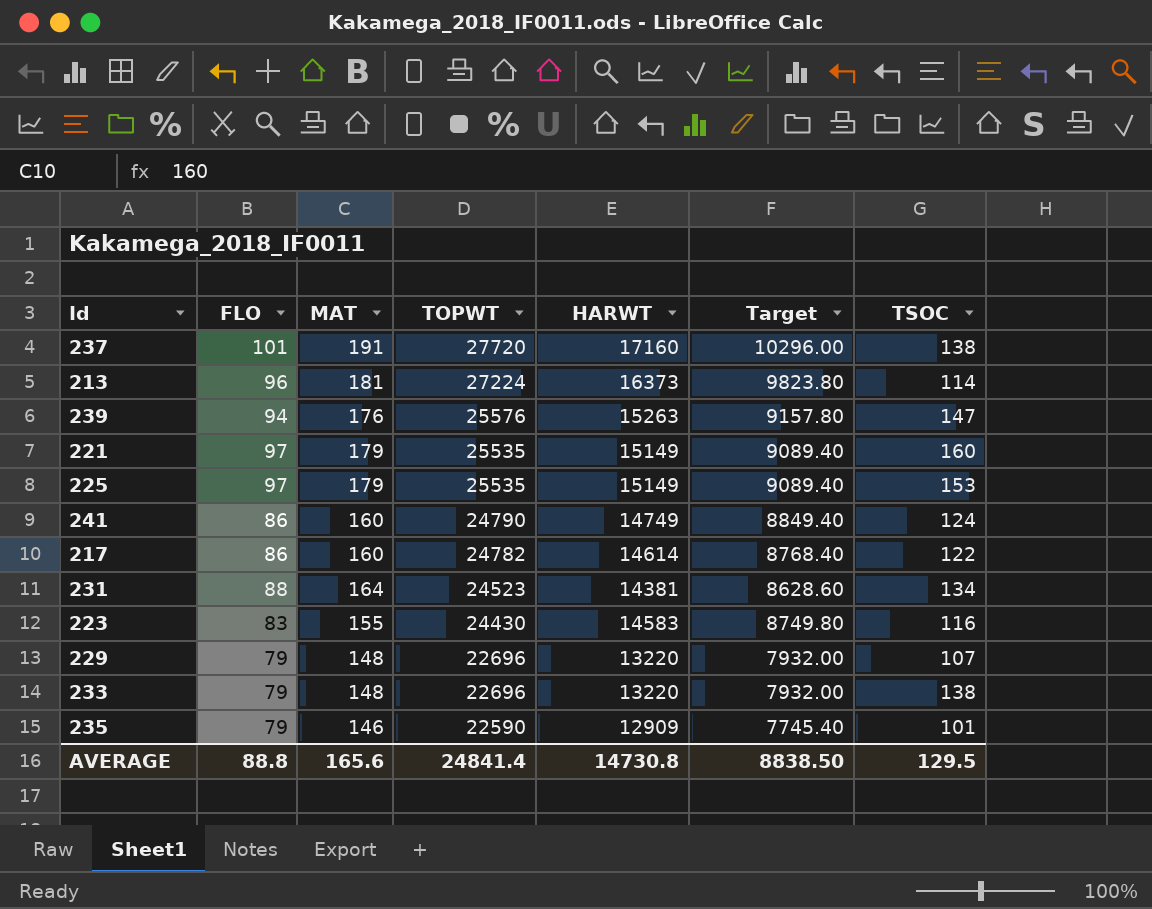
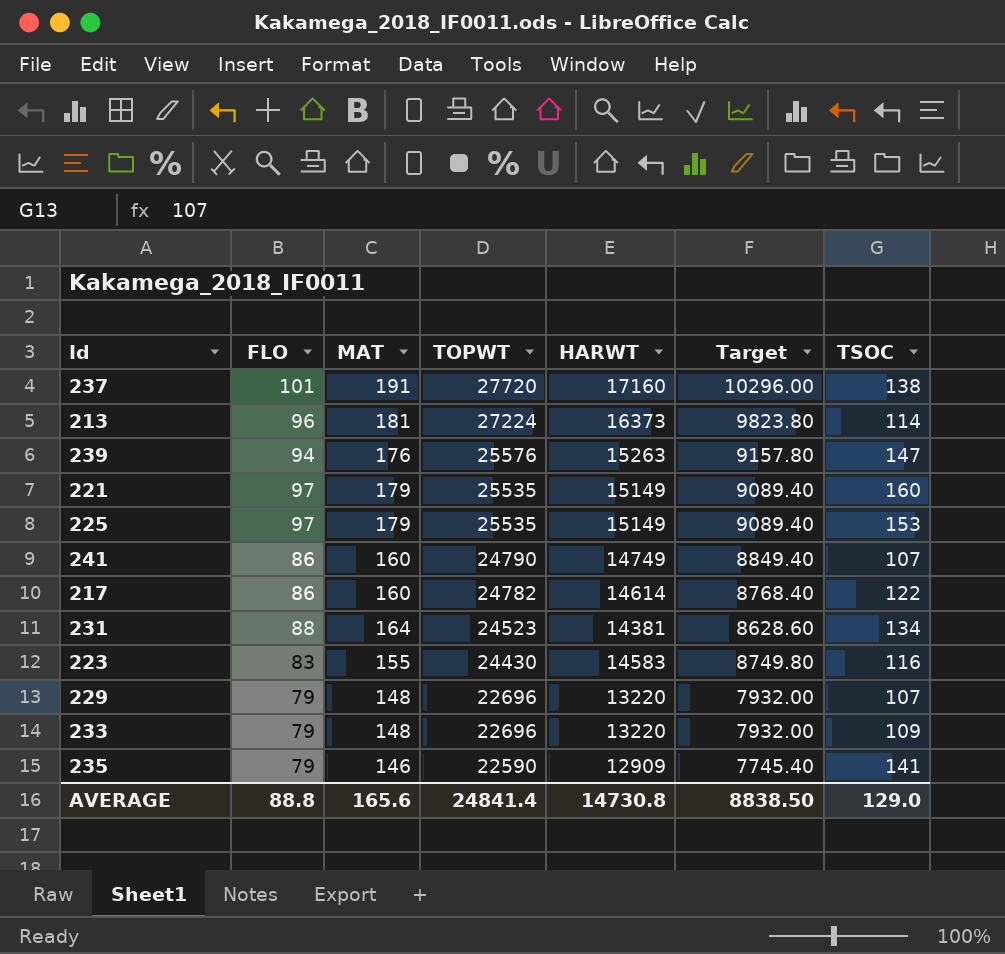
241 | TSOC: 124 -> 107
233 | TSOC: 138 -> 109
235 | TSOC: 101 -> 141
AVERAGE | TSOC: 129.5 -> 129.0

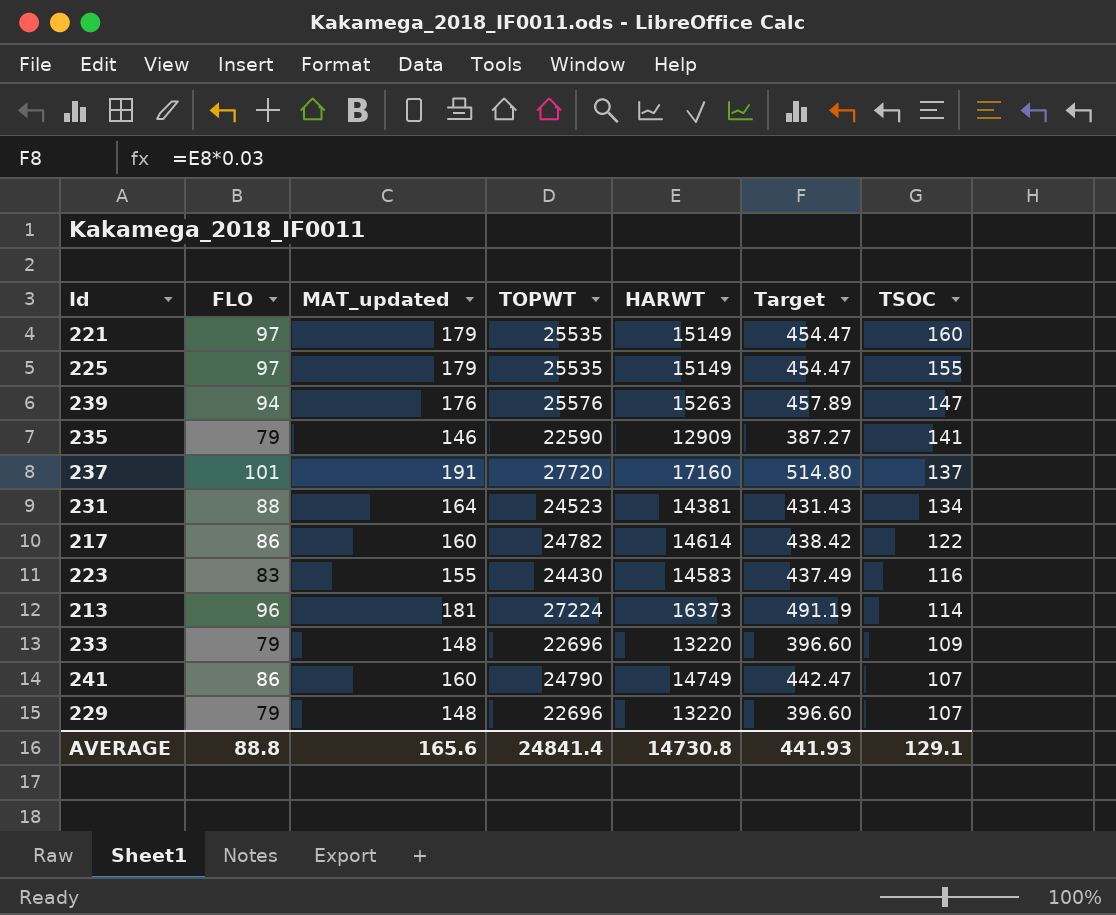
row order: TOPWT descending -> TSOC descending
column name: MAT -> MAT_updated
column Target | formula: [HARWT] * 0.6 -> [HARWT] * 0.03
225 | TSOC: 153 -> 155
237 | TSOC: 138 -> 137
AVERAGE | Target: 8838.50 -> 441.93
AVERAGE | TSOC: 129.0 -> 129.1

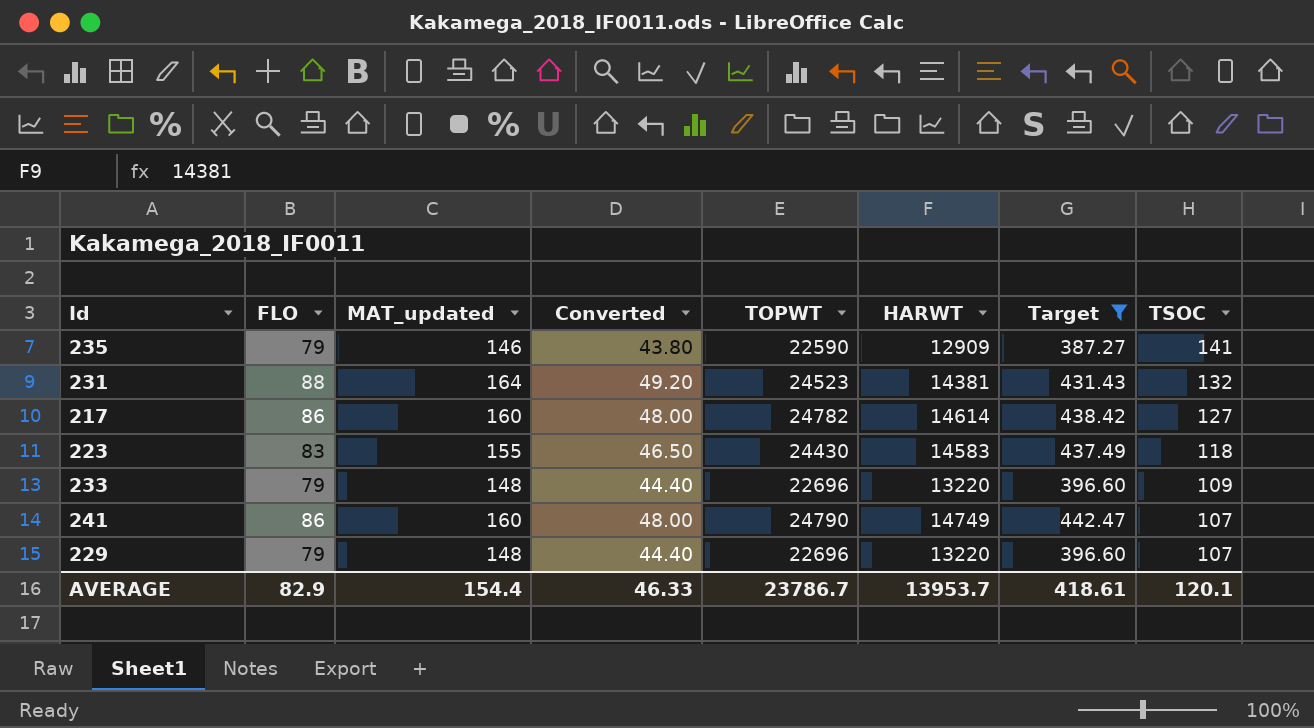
filter: none -> Target <= 442.47
column Converted | formula: none -> [MAT_updated] * 0.3
231 | TSOC: 134 -> 132
217 | TSOC: 122 -> 127
223 | TSOC: 116 -> 118
AVERAGE | FLO: 88.8 -> 82.9
AVERAGE | MAT_updated: 165.6 -> 154.4
AVERAGE | TOPWT: 24841.4 -> 23786.7
AVERAGE | HARWT: 14730.8 -> 13953.7
AVERAGE | Target: 441.93 -> 418.61
AVERAGE | TSOC: 129.1 -> 120.1

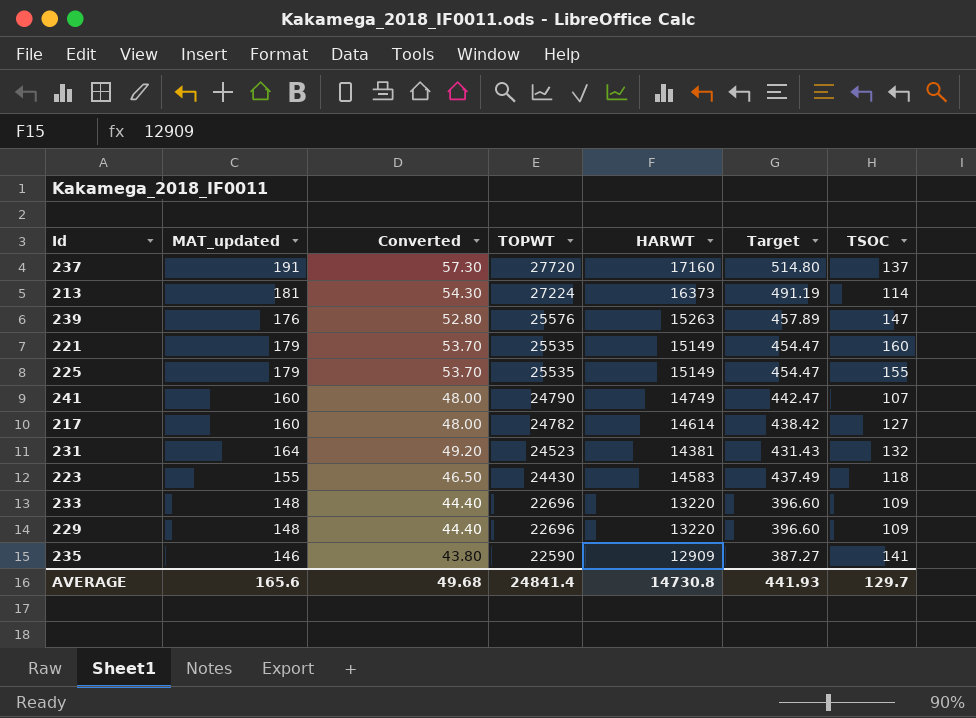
filter: Target <= 442.47 -> none
row order: TSOC descending -> TOPWT descending
column FLO | position: 2 -> none
229 | TSOC: 107 -> 109
AVERAGE | MAT_updated: 154.4 -> 165.6
AVERAGE | Converted: 46.33 -> 49.68
AVERAGE | TOPWT: 23786.7 -> 24841.4
AVERAGE | HARWT: 13953.7 -> 14730.8
AVERAGE | Target: 418.61 -> 441.93
AVERAGE | TSOC: 120.1 -> 129.7

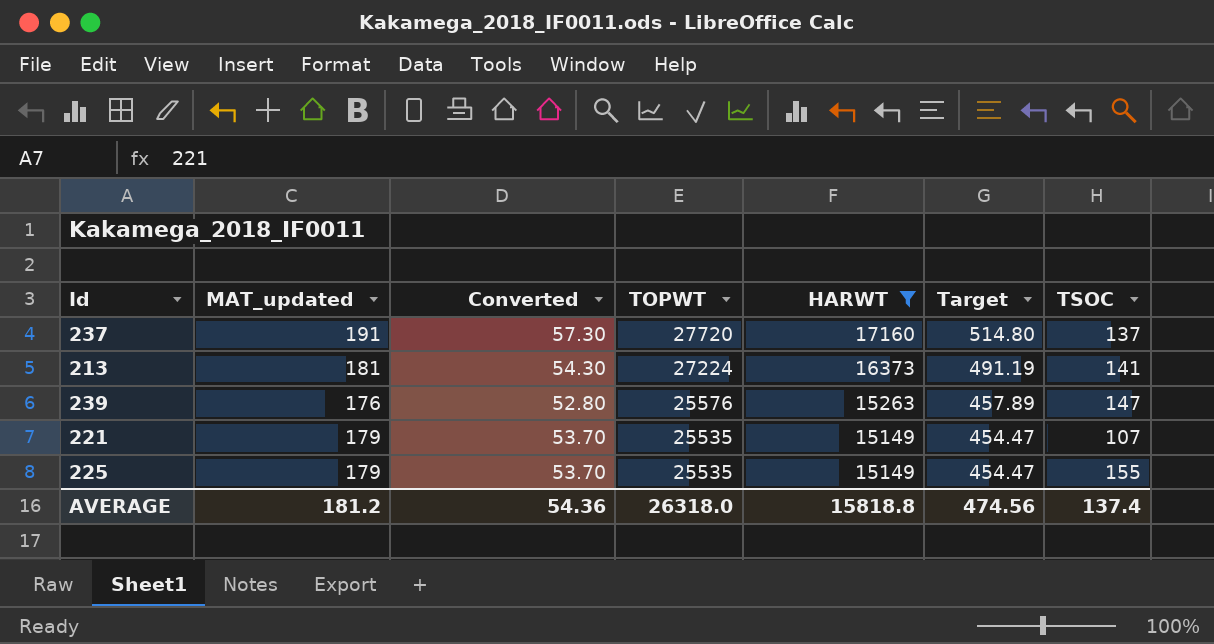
filter: none -> HARWT >= 15149
213 | TSOC: 114 -> 141
221 | TSOC: 160 -> 107
AVERAGE | MAT_updated: 165.6 -> 181.2
AVERAGE | Converted: 49.68 -> 54.36
AVERAGE | TOPWT: 24841.4 -> 26318.0
AVERAGE | HARWT: 14730.8 -> 15818.8
AVERAGE | Target: 441.93 -> 474.56
AVERAGE | TSOC: 129.7 -> 137.4

